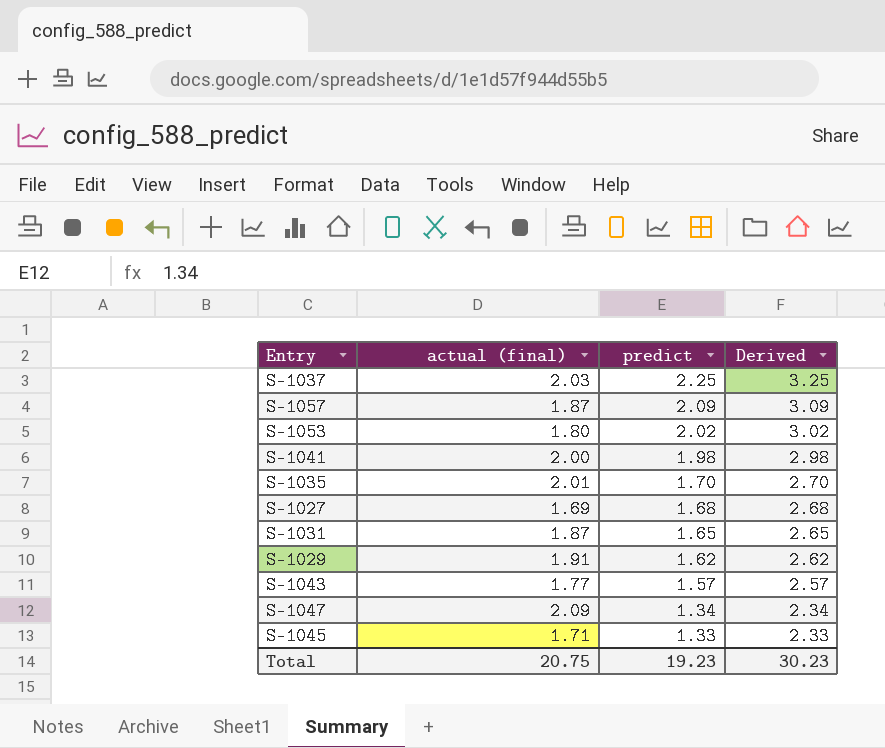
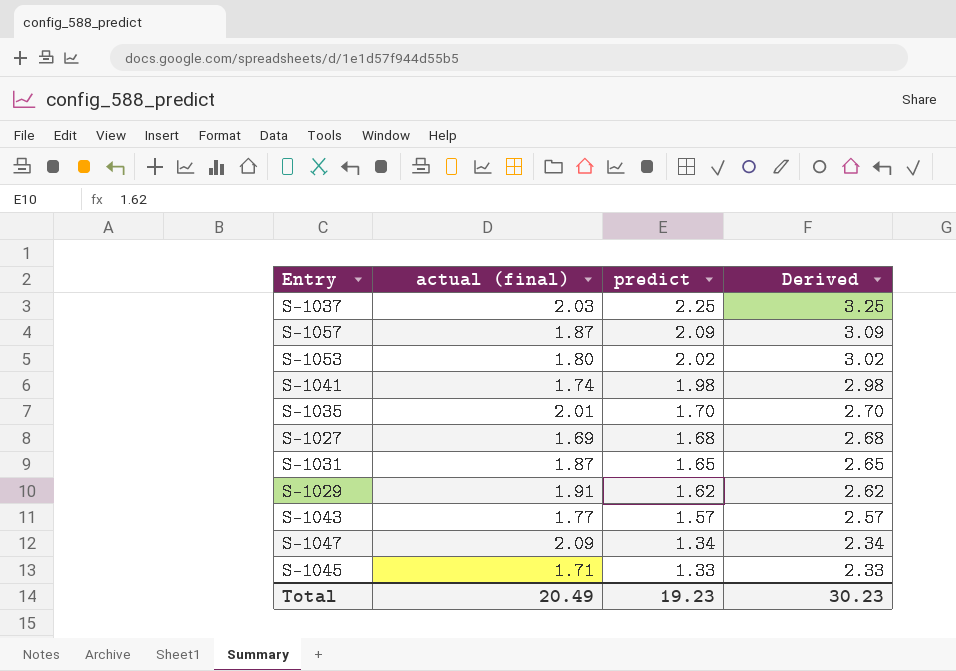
S-1041 | actual (final): 2.00 -> 1.74
Total | actual (final): 20.75 -> 20.49

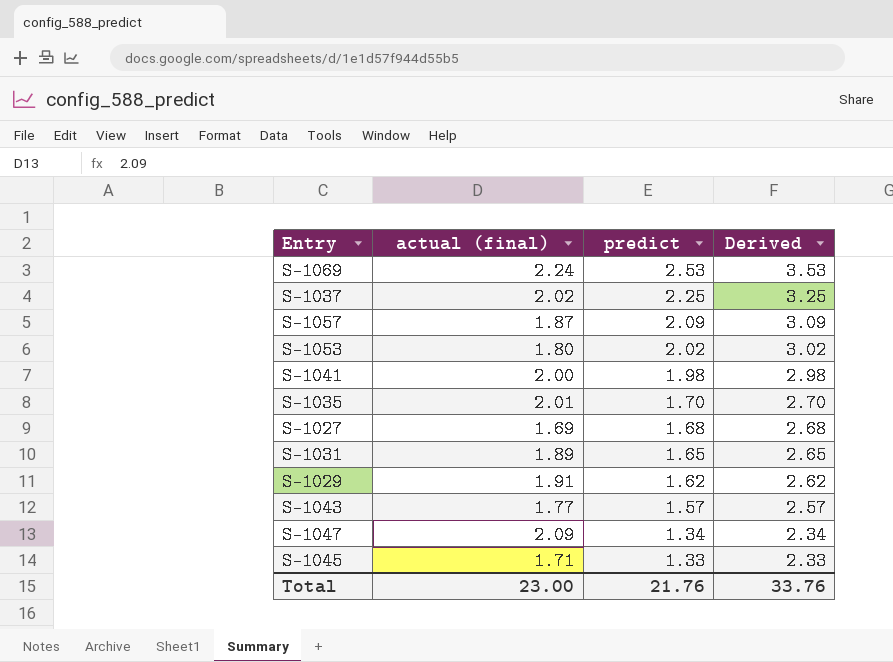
row S-1069: none -> 2.24 | 2.53 | 3.53
S-1037 | actual (final): 2.03 -> 2.02
S-1041 | actual (final): 1.74 -> 2.00
S-1031 | actual (final): 1.87 -> 1.89
Total | actual (final): 20.49 -> 23.00
Total | predict: 19.23 -> 21.76
Total | Derived: 30.23 -> 33.76

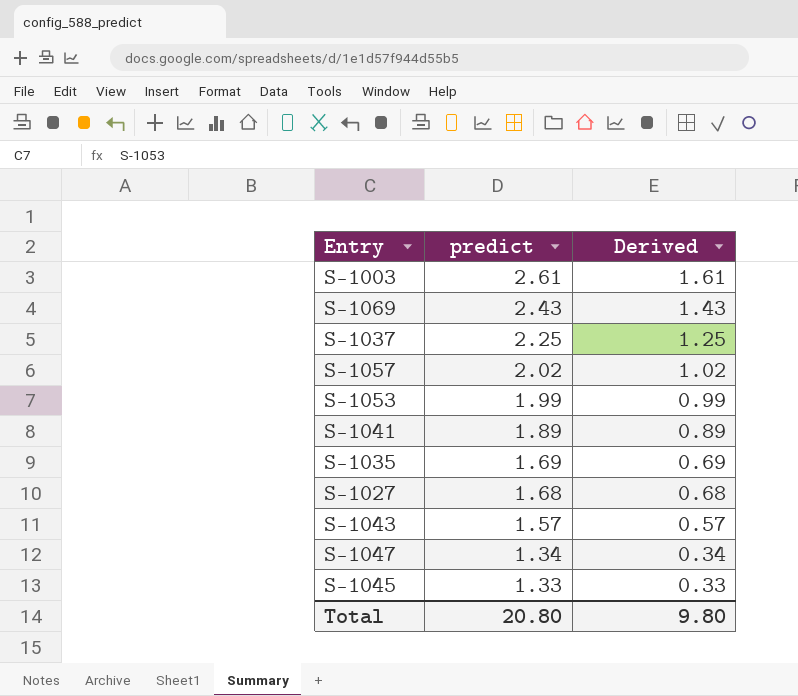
column actual (final) | position: 2 -> none
column Derived | formula: [predict] + 1 -> [predict] - 1
row S-1031: 1.89 | 1.65 | 2.65 -> none
row S-1029: 1.91 | 1.62 | 2.62 -> none
row S-1003: none -> 2.61 | 1.61
S-1069 | predict: 2.53 -> 2.43
S-1057 | predict: 2.09 -> 2.02
S-1053 | predict: 2.02 -> 1.99
S-1041 | predict: 1.98 -> 1.89
S-1035 | predict: 1.70 -> 1.69
Total | predict: 21.76 -> 20.80
Total | Derived: 33.76 -> 9.80

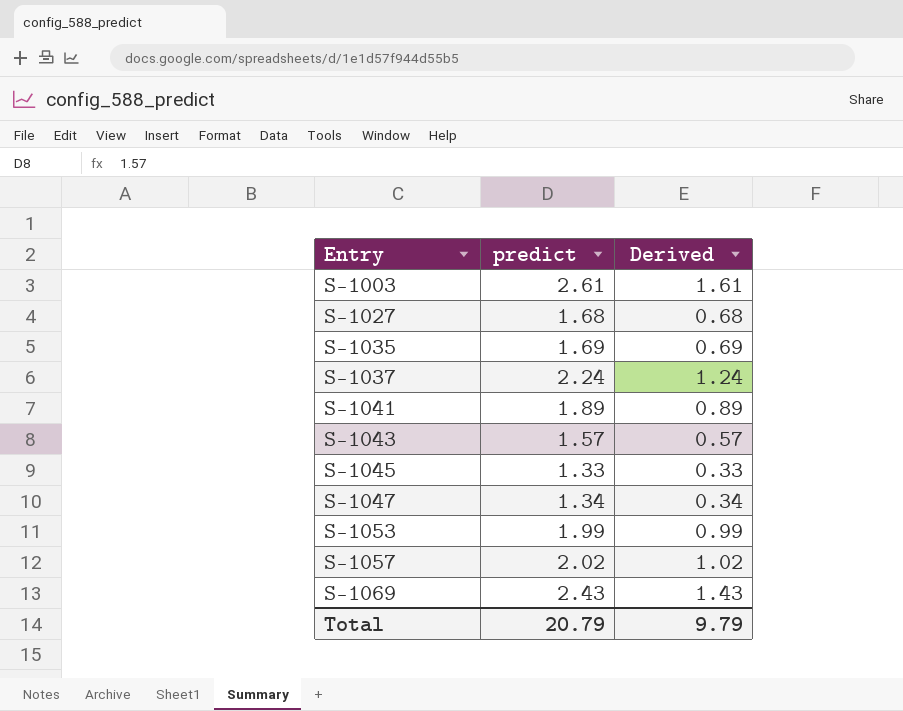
row order: predict descending -> Entry ascending
S-1037 | predict: 2.25 -> 2.24
S-1037 | Derived: 1.25 -> 1.24
Total | predict: 20.80 -> 20.79
Total | Derived: 9.80 -> 9.79

